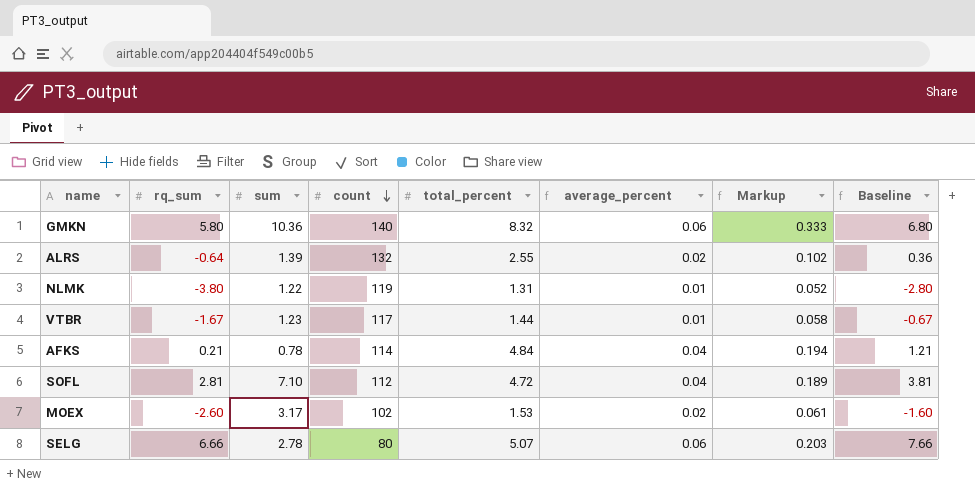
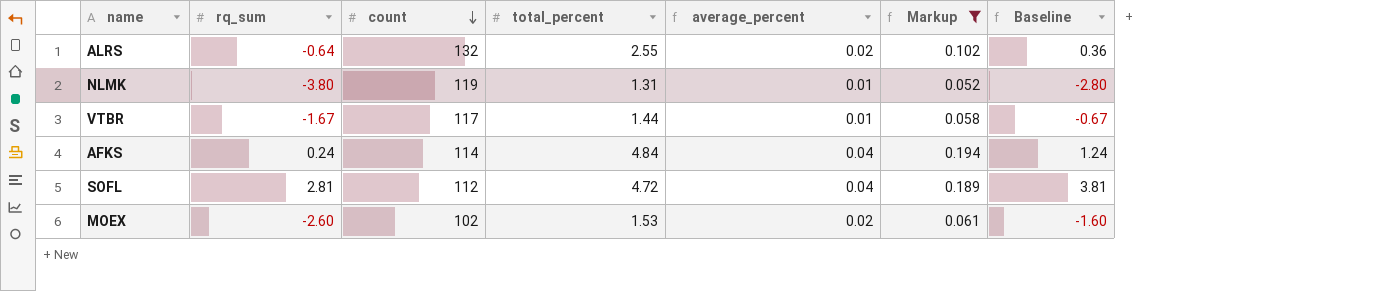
filter: none -> Markup <= 0.194
column sum | position: 3 -> none
AFKS | rq_sum: 0.21 -> 0.24
AFKS | Baseline: 1.21 -> 1.24

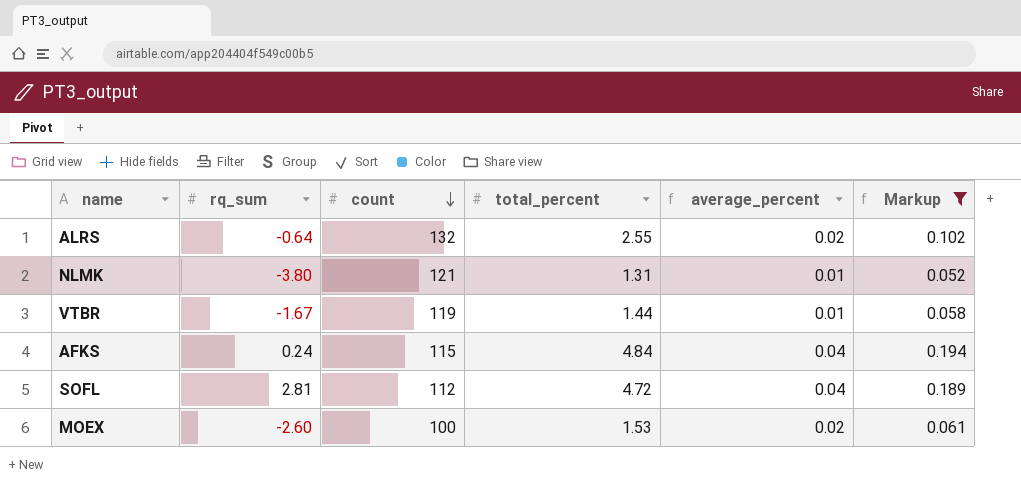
column Baseline | formula: [rq_sum] + 1 -> none
NLMK | count: 119 -> 121
VTBR | count: 117 -> 119
AFKS | count: 114 -> 115
MOEX | count: 102 -> 100

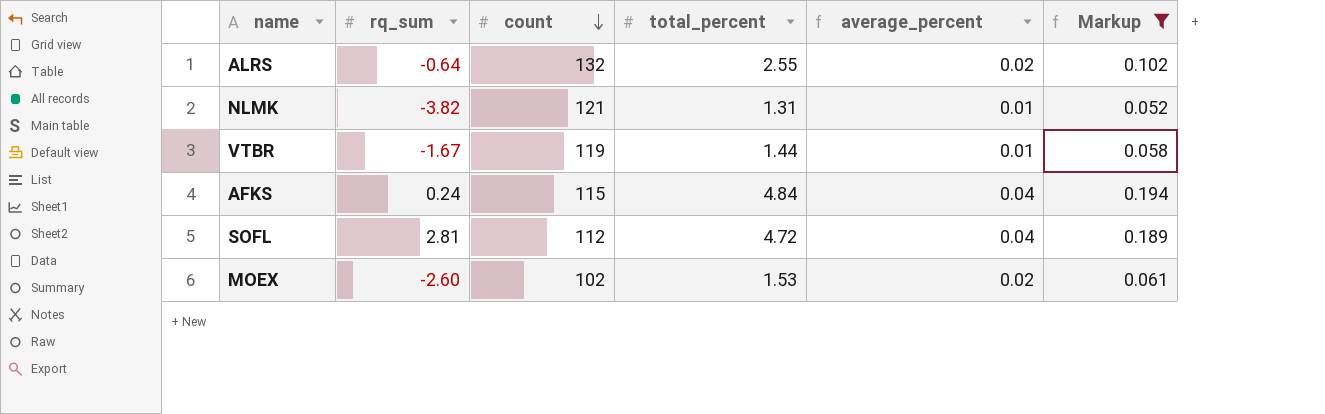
NLMK | rq_sum: -3.80 -> -3.82
MOEX | count: 100 -> 102

